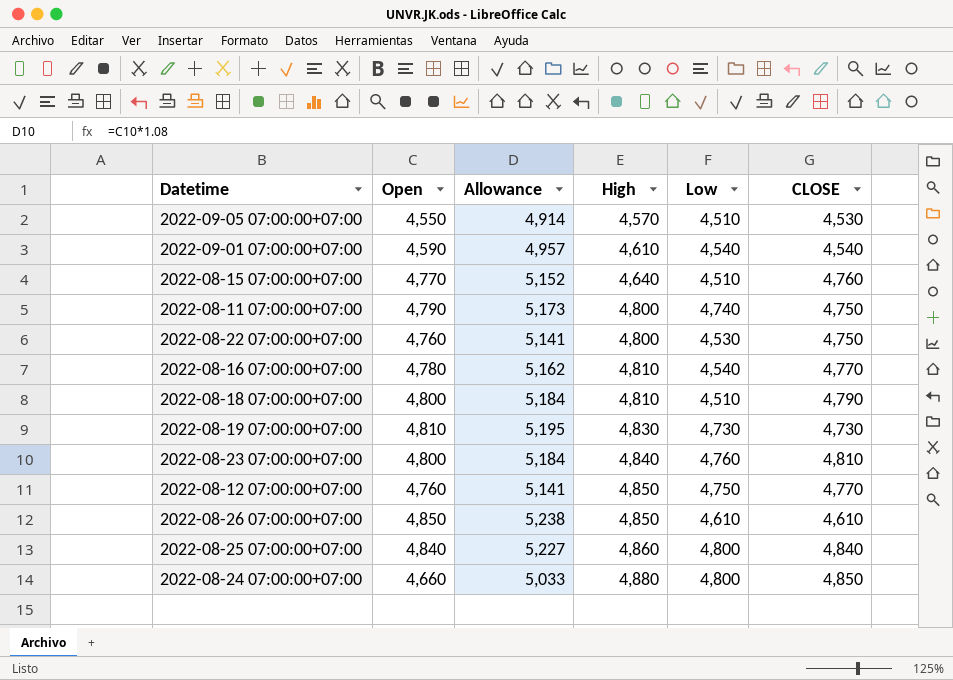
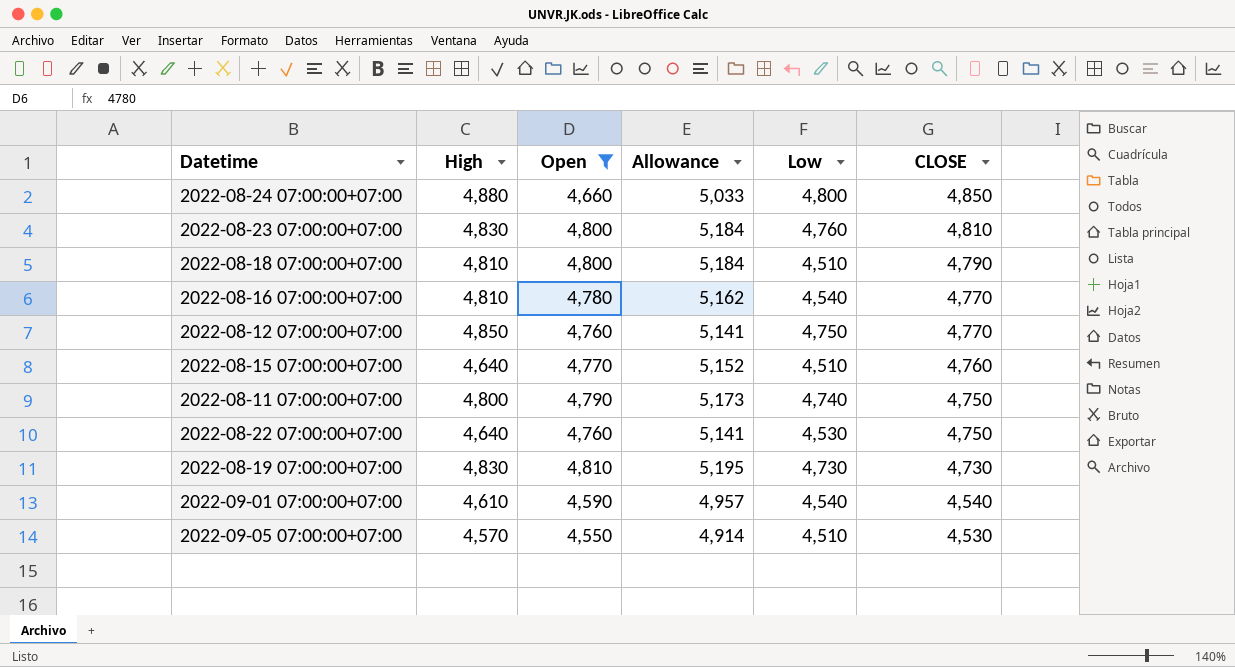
filter: none -> Open <= 4,810
row order: High ascending -> CLOSE descending
column High | position: 4 -> 2
2022-08-23 07:00:00+07:00 | High: 4,840 -> 4,830
2022-08-22 07:00:00+07:00 | High: 4,800 -> 4,640

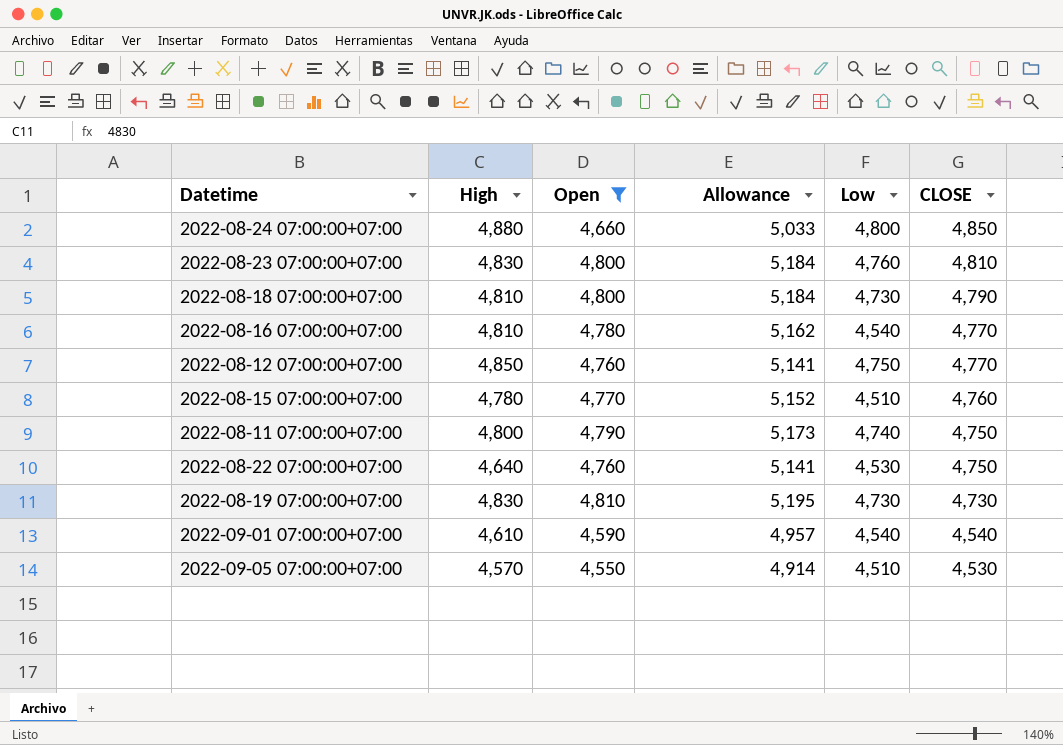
2022-08-18 07:00:00+07:00 | Low: 4,510 -> 4,730
2022-08-15 07:00:00+07:00 | High: 4,640 -> 4,780

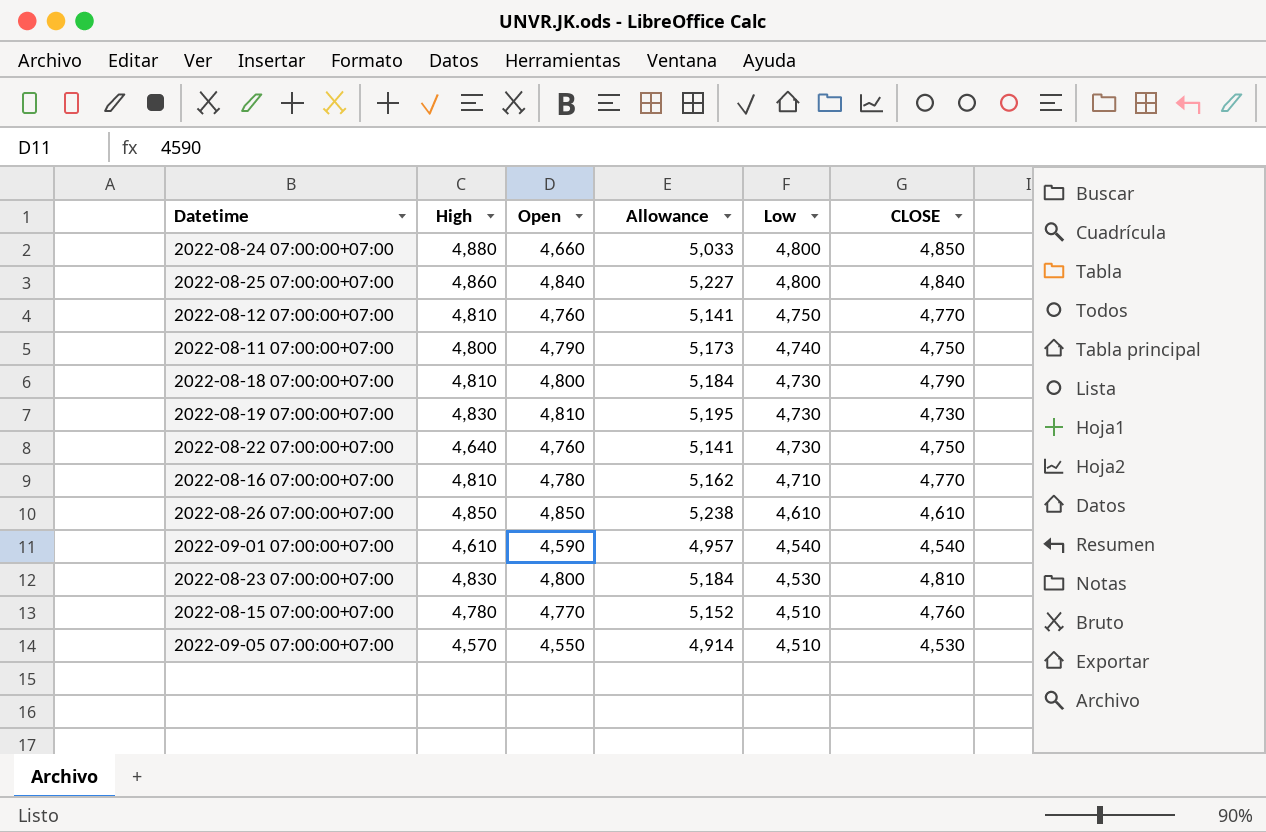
filter: Open <= 4,810 -> none
row order: CLOSE descending -> Low descending
2022-08-12 07:00:00+07:00 | High: 4,850 -> 4,810
2022-08-22 07:00:00+07:00 | Low: 4,530 -> 4,730
2022-08-16 07:00:00+07:00 | Low: 4,540 -> 4,710
2022-08-23 07:00:00+07:00 | Low: 4,760 -> 4,530

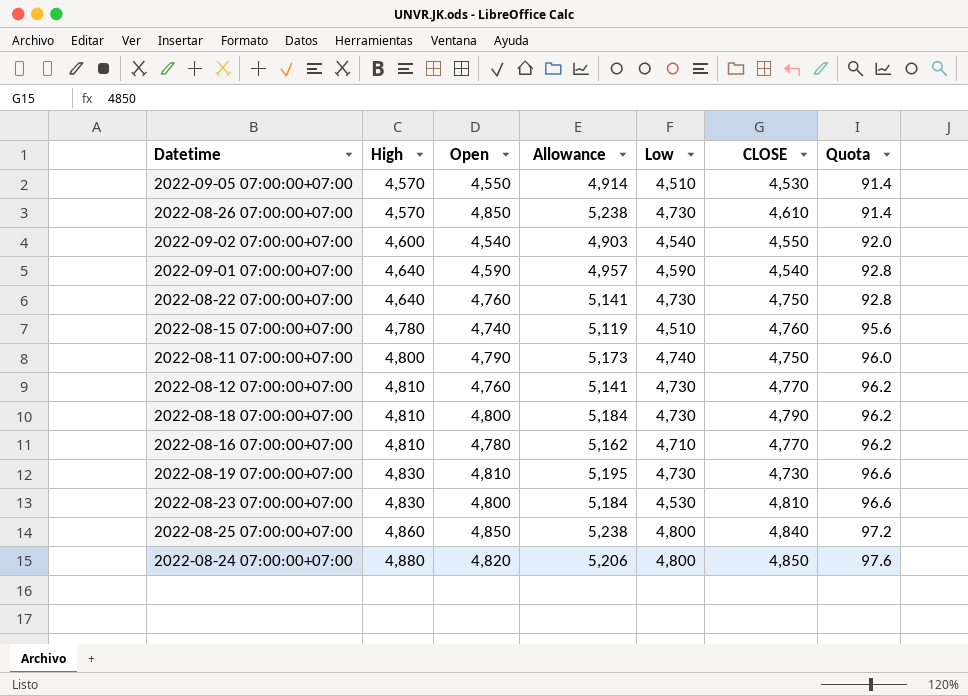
row order: Low descending -> High ascending
column Quota | formula: none -> [High] * 0.02
2022-08-26 07:00:00+07:00 | High: 4,850 -> 4,570
2022-08-26 07:00:00+07:00 | Low: 4,610 -> 4,730
row 2022-09-02 07:00:00+07:00: none -> 4,600 | 4,540 | 4,903 | 4,540 | 4,550 | 92.0
2022-09-01 07:00:00+07:00 | High: 4,610 -> 4,640
2022-09-01 07:00:00+07:00 | Low: 4,540 -> 4,590
2022-08-15 07:00:00+07:00 | Open: 4,770 -> 4,740
2022-08-15 07:00:00+07:00 | Allowance: 5,152 -> 5,119
2022-08-12 07:00:00+07:00 | Low: 4,750 -> 4,730
2022-08-25 07:00:00+07:00 | Open: 4,840 -> 4,850
2022-08-25 07:00:00+07:00 | Allowance: 5,227 -> 5,238
2022-08-24 07:00:00+07:00 | Open: 4,660 -> 4,820
2022-08-24 07:00:00+07:00 | Allowance: 5,033 -> 5,206

